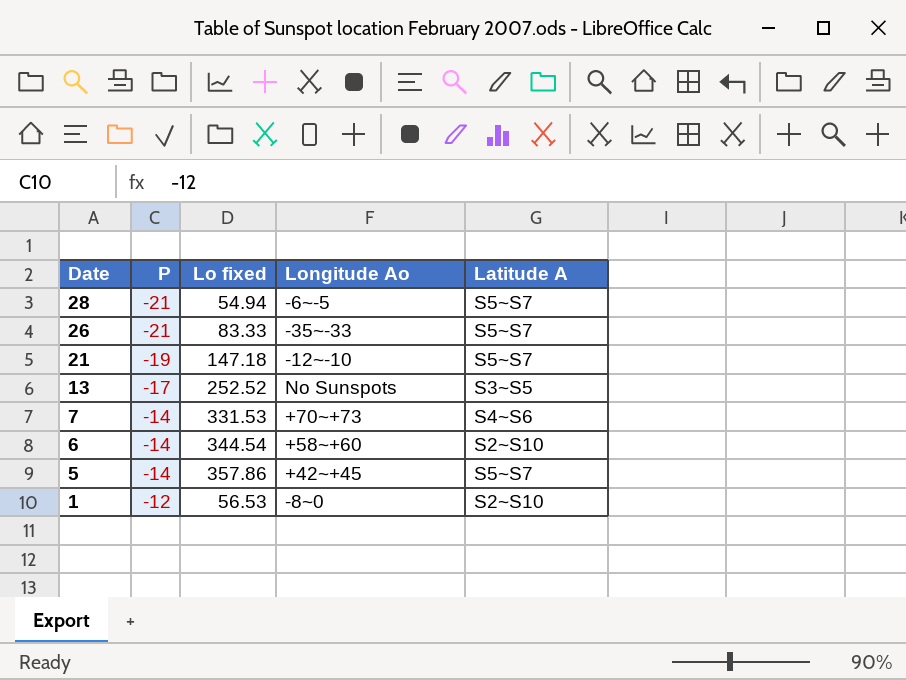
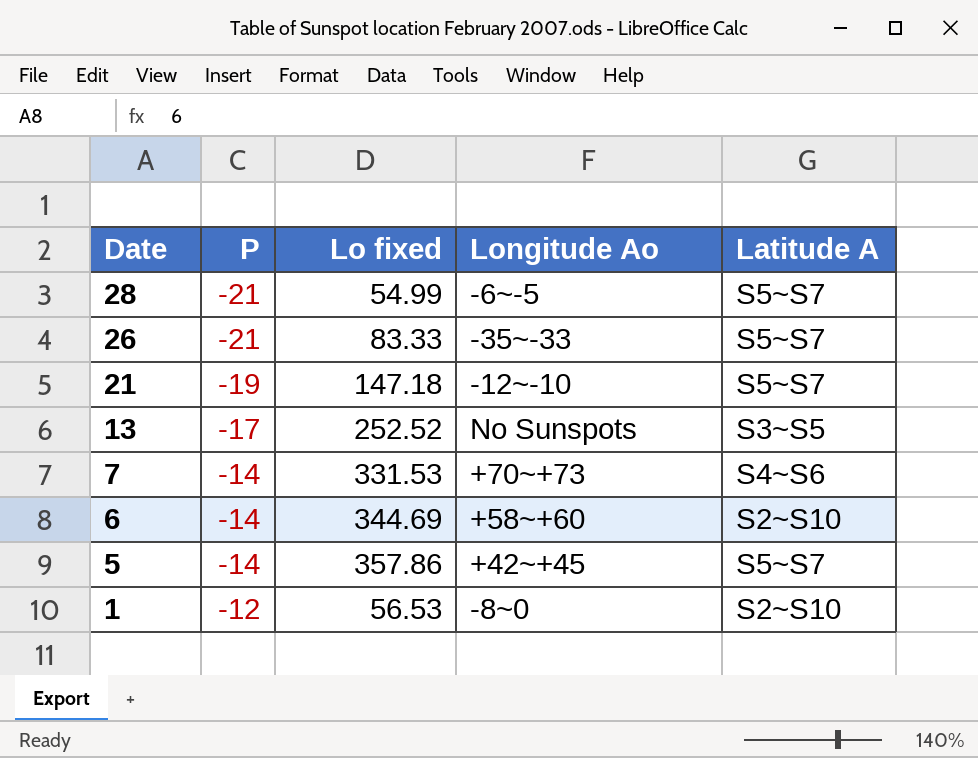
28 | Lo fixed: 54.94 -> 54.99
6 | Lo fixed: 344.54 -> 344.69

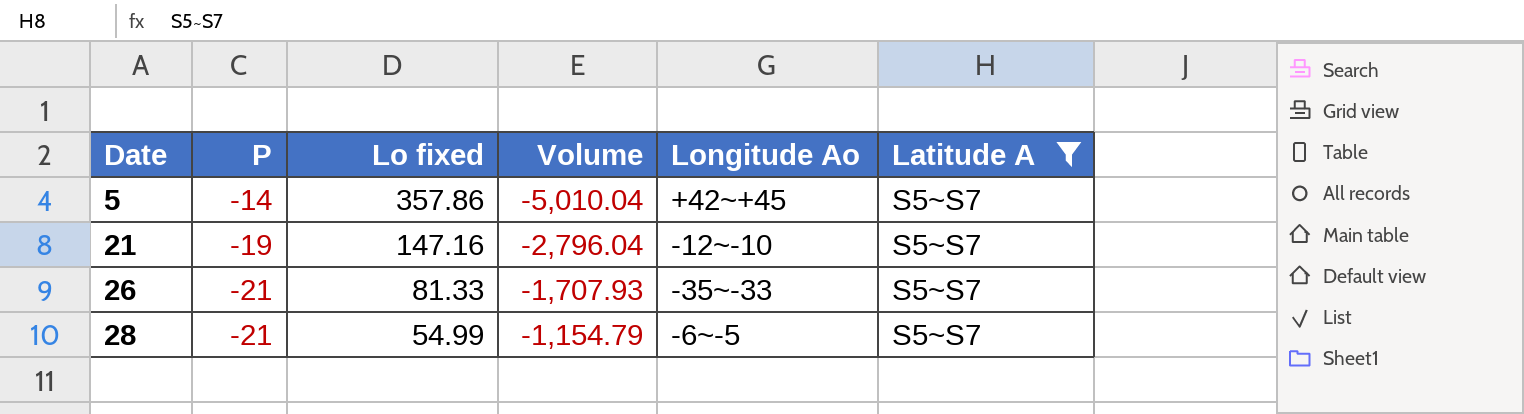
filter: none -> Latitude A = S5~S7
row order: Date descending -> Date ascending
column Volume | formula: none -> [P] * [Lo fixed]
21 | Lo fixed: 147.18 -> 147.16
26 | Lo fixed: 83.33 -> 81.33

